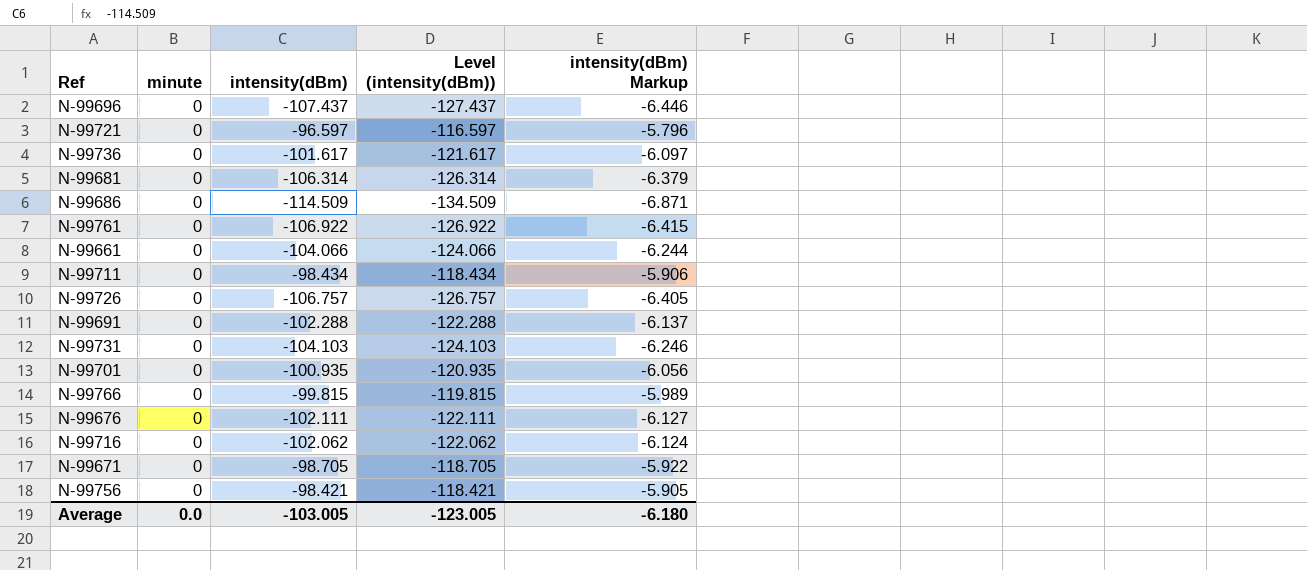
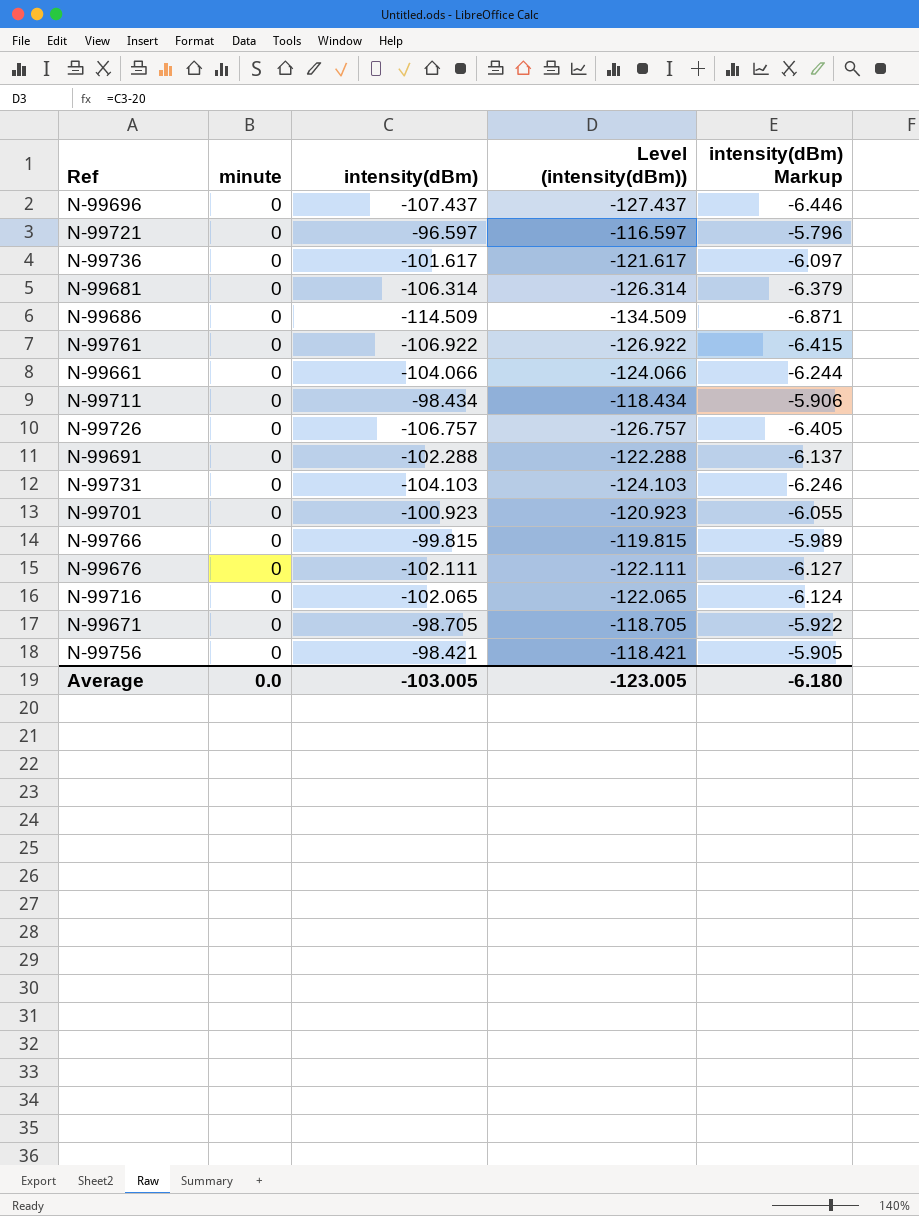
N-99701 | intensity(dBm): -100.935 -> -100.923
N-99701 | Level (intensity(dBm)): -120.935 -> -120.923
N-99701 | intensity(dBm) Markup: -6.056 -> -6.055
N-99716 | intensity(dBm): -102.062 -> -102.065
N-99716 | Level (intensity(dBm)): -122.062 -> -122.065

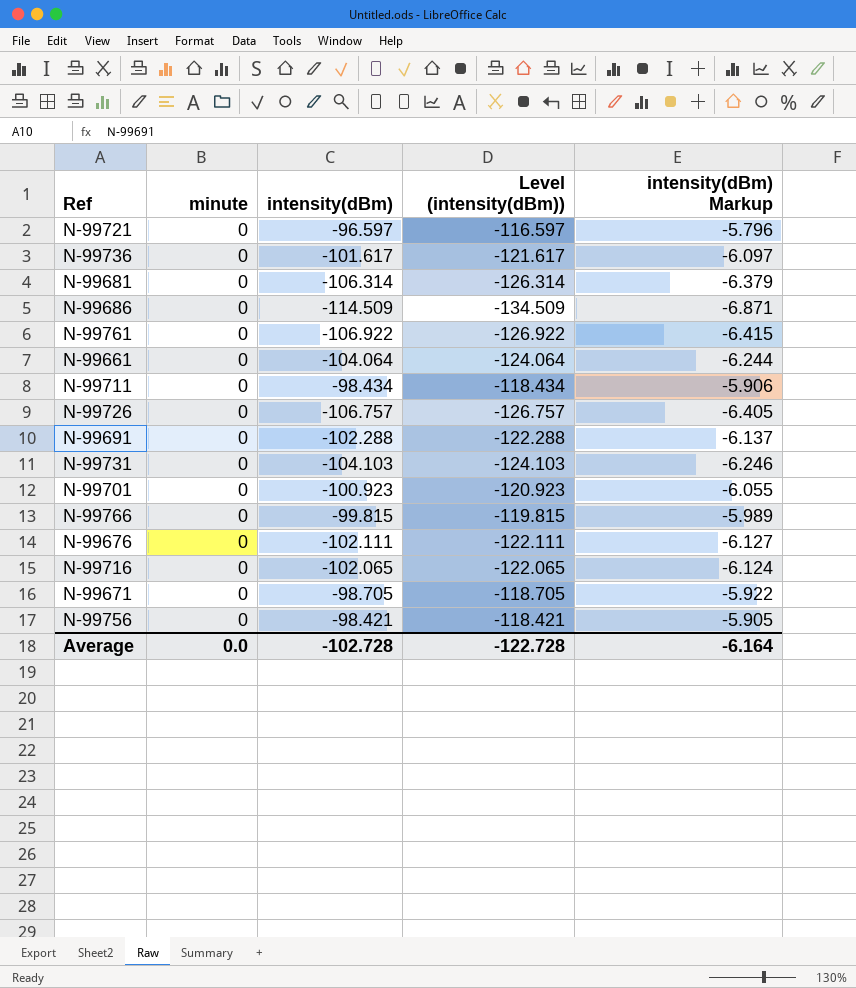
row N-99696: 0 | -107.437 | -127.437 | -6.446 -> none
N-99661 | intensity(dBm): -104.066 -> -104.064
N-99661 | Level (intensity(dBm)): -124.066 -> -124.064
Average | intensity(dBm): -103.005 -> -102.728
Average | Level (intensity(dBm)): -123.005 -> -122.728
Average | intensity(dBm) Markup: -6.180 -> -6.164

